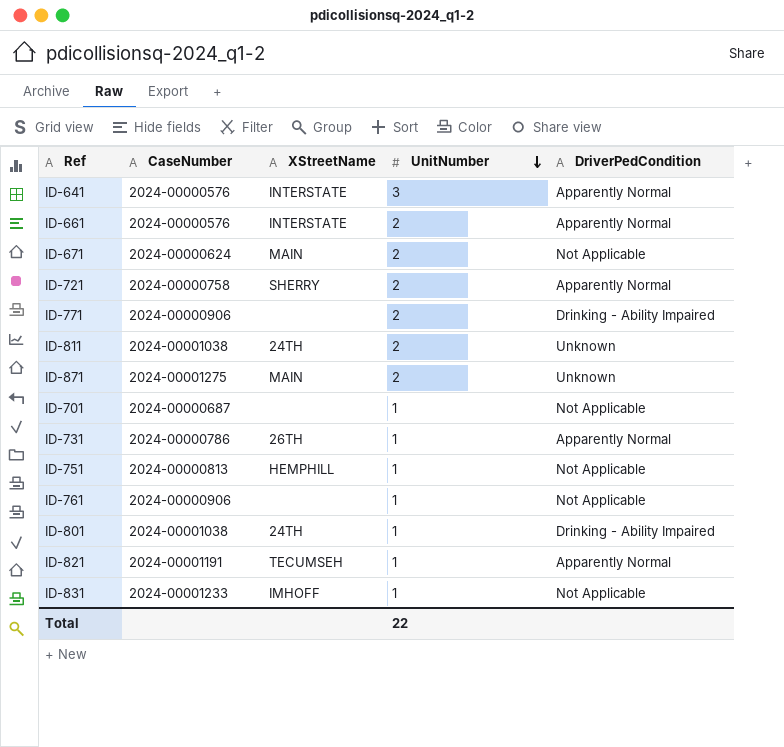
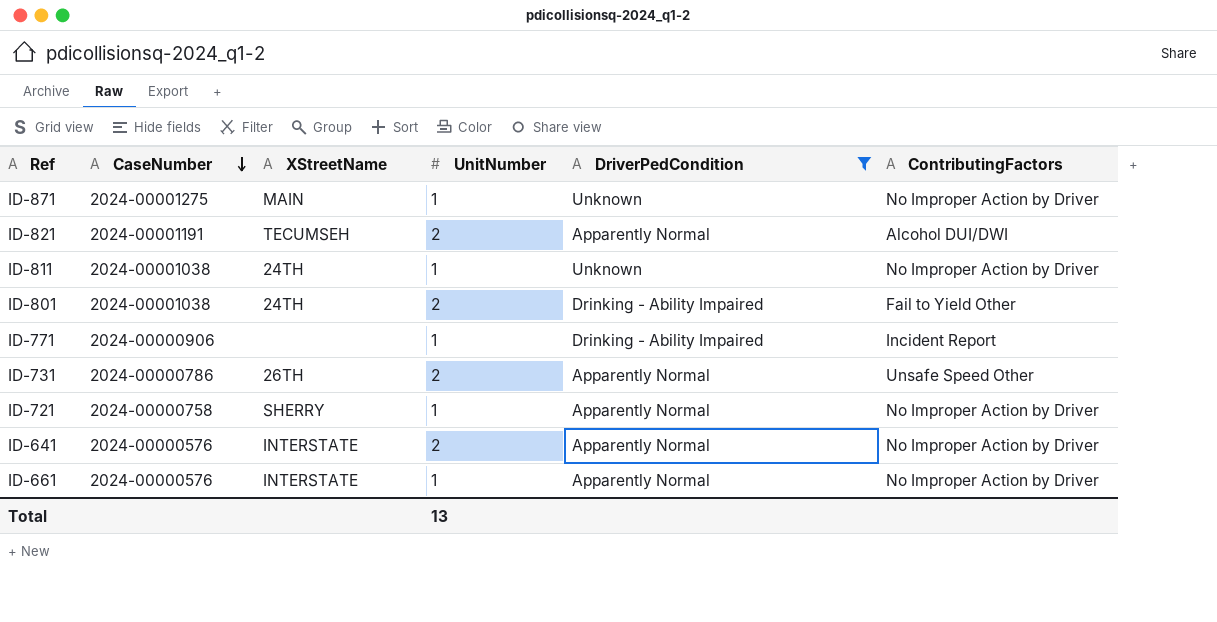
filter: none -> DriverPedCondition != Not Applicable
row order: UnitNumber descending -> CaseNumber descending
column ContributingFactors | position: none -> 6
ID-871 | UnitNumber: 2 -> 1
ID-821 | UnitNumber: 1 -> 2
ID-811 | UnitNumber: 2 -> 1
ID-801 | UnitNumber: 1 -> 2
ID-771 | UnitNumber: 2 -> 1
ID-731 | UnitNumber: 1 -> 2
ID-721 | UnitNumber: 2 -> 1
ID-641 | UnitNumber: 3 -> 2
ID-661 | UnitNumber: 2 -> 1
Total | UnitNumber: 22 -> 13

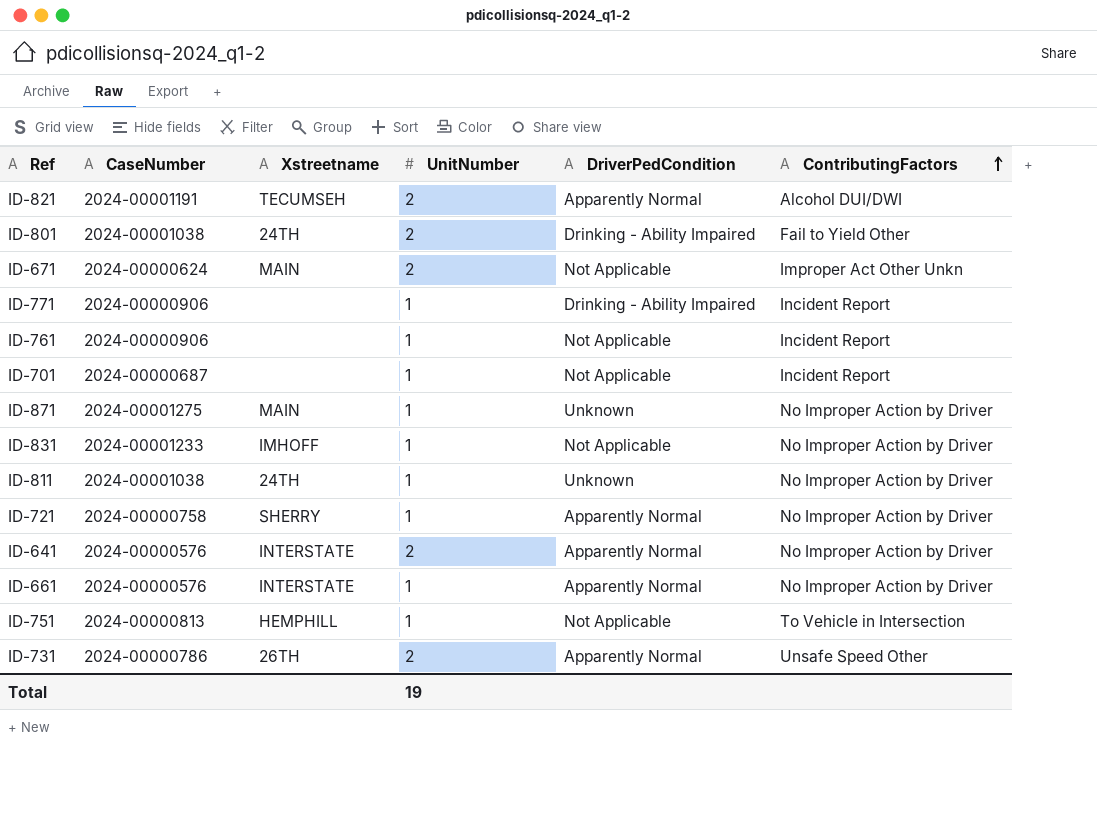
filter: DriverPedCondition != Not Applicable -> none
row order: CaseNumber descending -> ContributingFactors ascending
column name: XStreetName -> Xstreetname
Total | UnitNumber: 13 -> 19

